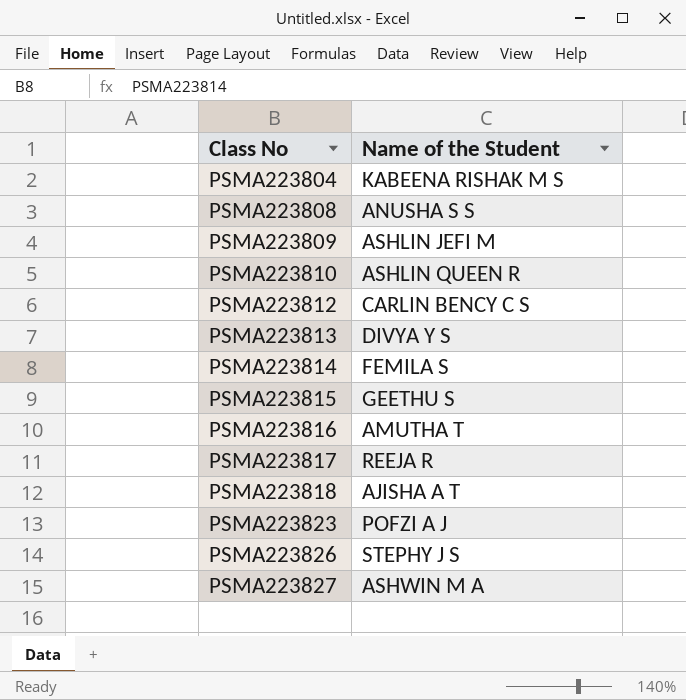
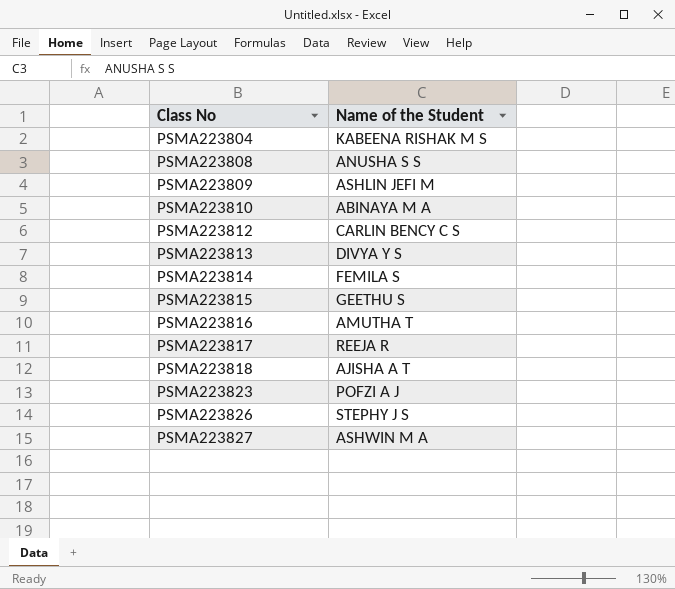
PSMA223810 | Name of the Student: ASHLIN QUEEN R -> ABINAYA M A

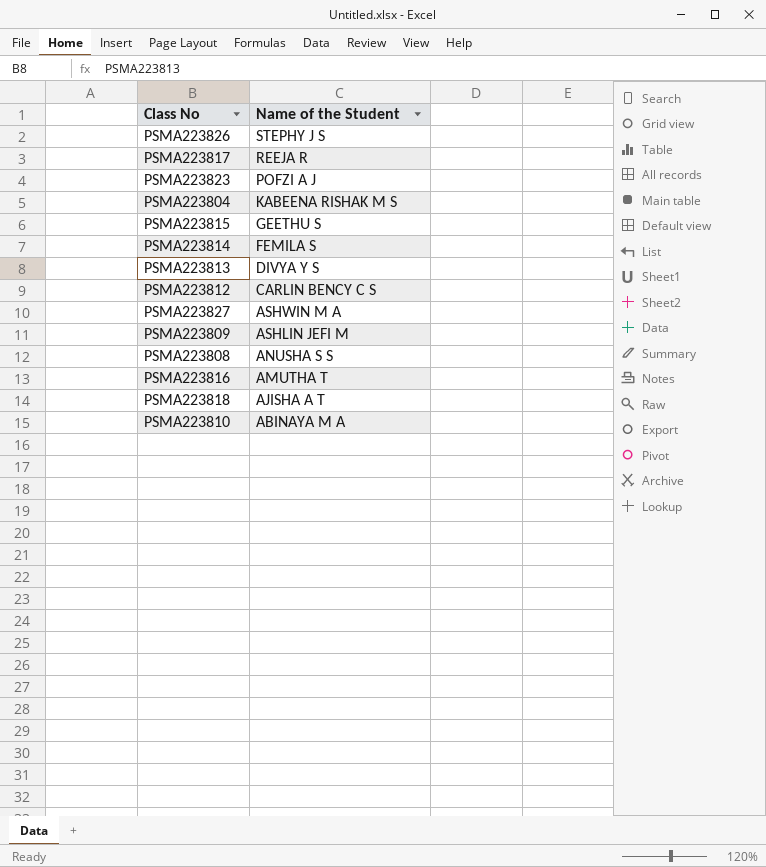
row order: Class No ascending -> Name of the Student descending

